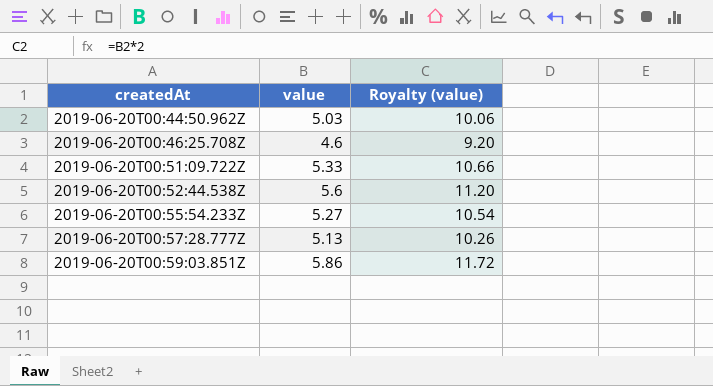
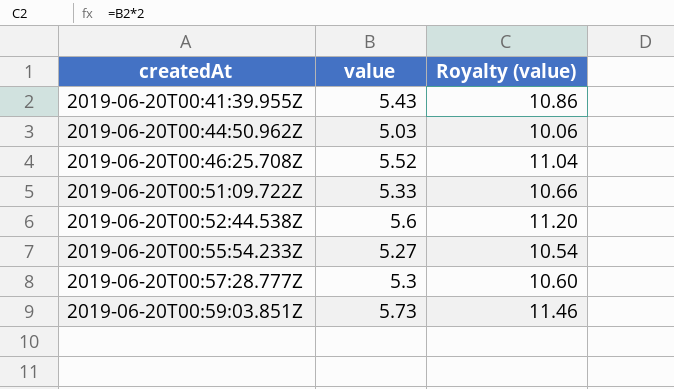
row 2019-06-20T00:41:39.955Z: none -> 5.43 | 10.86
2019-06-20T00:46:25.708Z | value: 4.6 -> 5.52
2019-06-20T00:46:25.708Z | Royalty (value): 9.20 -> 11.04
2019-06-20T00:57:28.777Z | value: 5.13 -> 5.3
2019-06-20T00:57:28.777Z | Royalty (value): 10.26 -> 10.60
2019-06-20T00:59:03.851Z | value: 5.86 -> 5.73
2019-06-20T00:59:03.851Z | Royalty (value): 11.72 -> 11.46

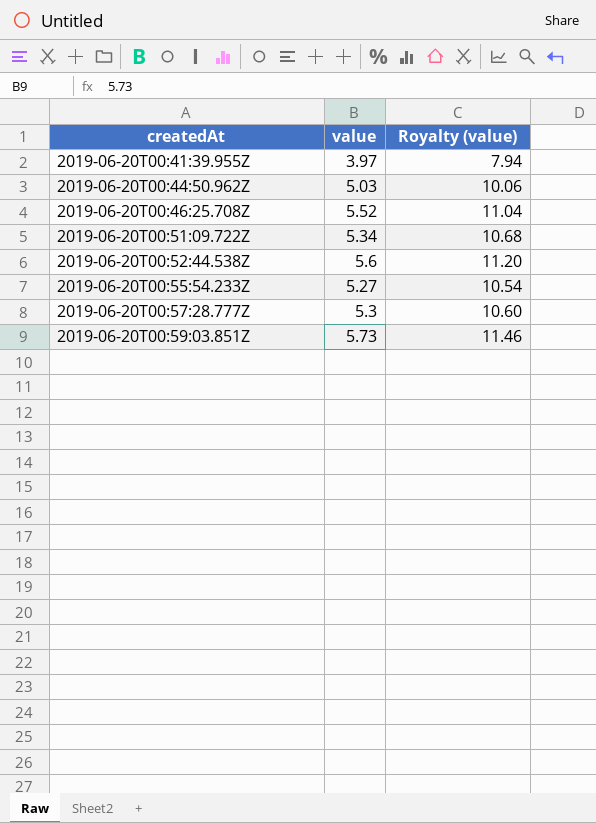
2019-06-20T00:41:39.955Z | value: 5.43 -> 3.97
2019-06-20T00:41:39.955Z | Royalty (value): 10.86 -> 7.94
2019-06-20T00:51:09.722Z | value: 5.33 -> 5.34
2019-06-20T00:51:09.722Z | Royalty (value): 10.66 -> 10.68

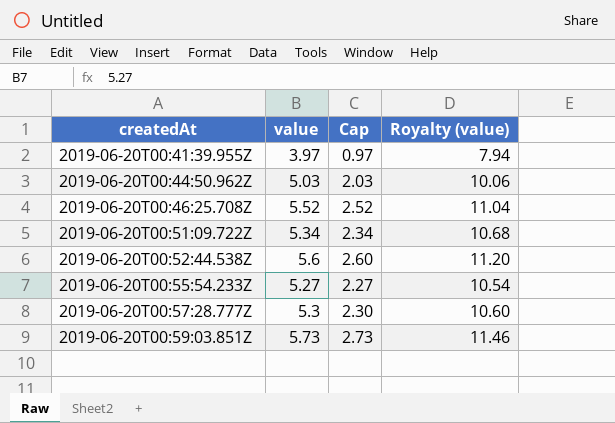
column Cap | formula: none -> [value] - 3

